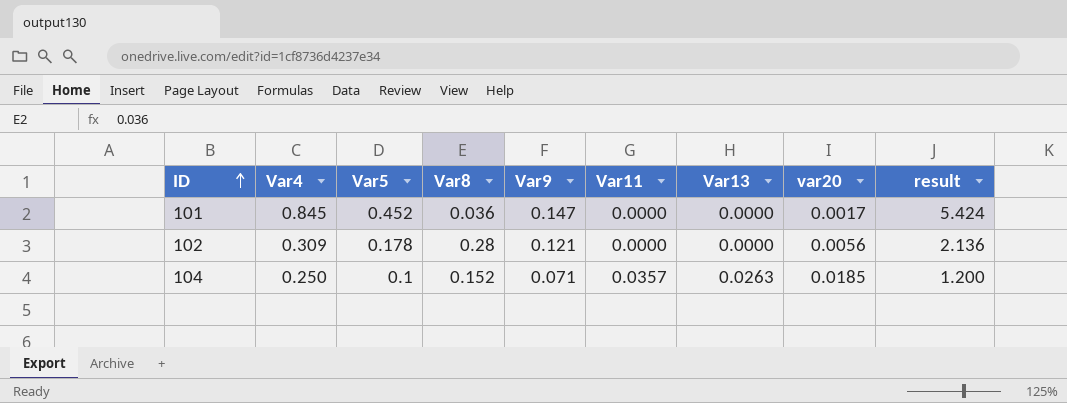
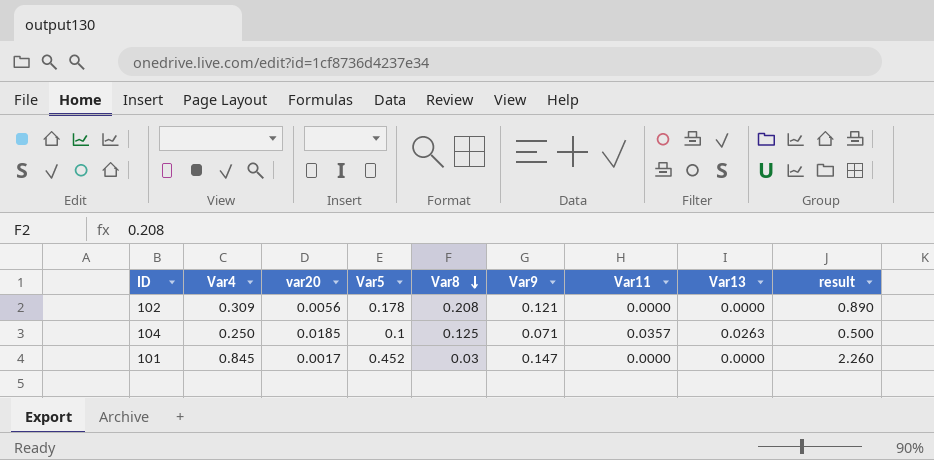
row order: ID ascending -> Var8 descending
column var20 | position: 8 -> 3
column result | formula: [Var5] * 12 -> [Var5] * 5
102 | Var8: 0.28 -> 0.208
104 | Var8: 0.152 -> 0.125
101 | Var8: 0.036 -> 0.03

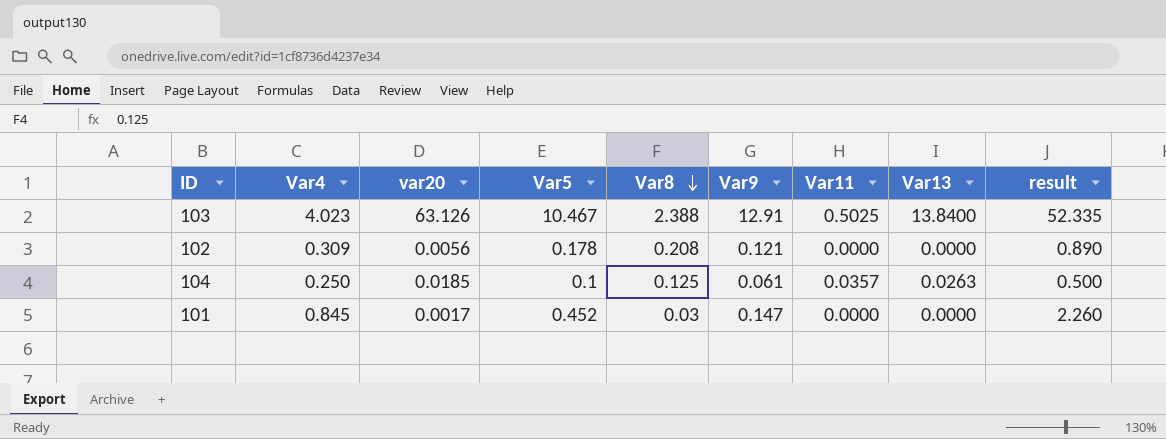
row 103: none -> 4.023 | 63.126 | 10.467 | 2.388 | 12.91 | 0.5025 | 13.8400 | 52.335
104 | Var9: 0.071 -> 0.061

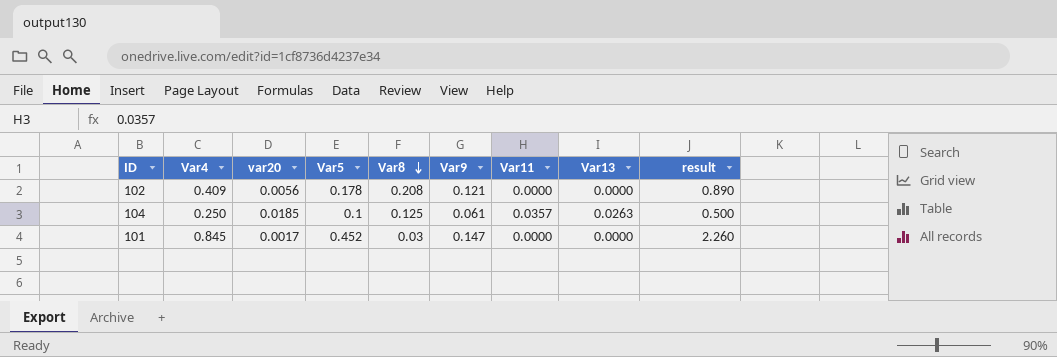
row 103: 4.023 | 63.126 | 10.467 | 2.388 | 12.91 | 0.5025 | 13.8400 | 52.335 -> none
102 | Var4: 0.309 -> 0.409

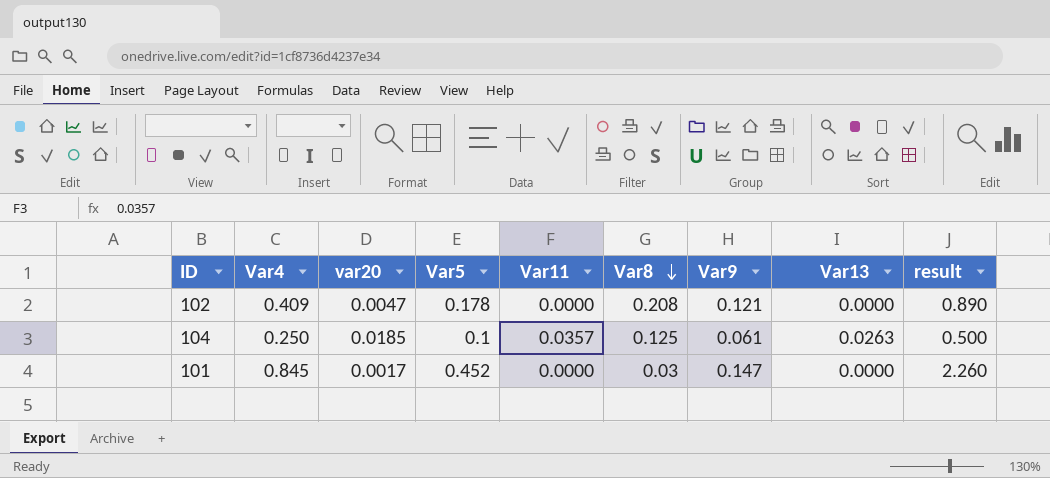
column Var11 | position: 7 -> 5
102 | var20: 0.0056 -> 0.0047

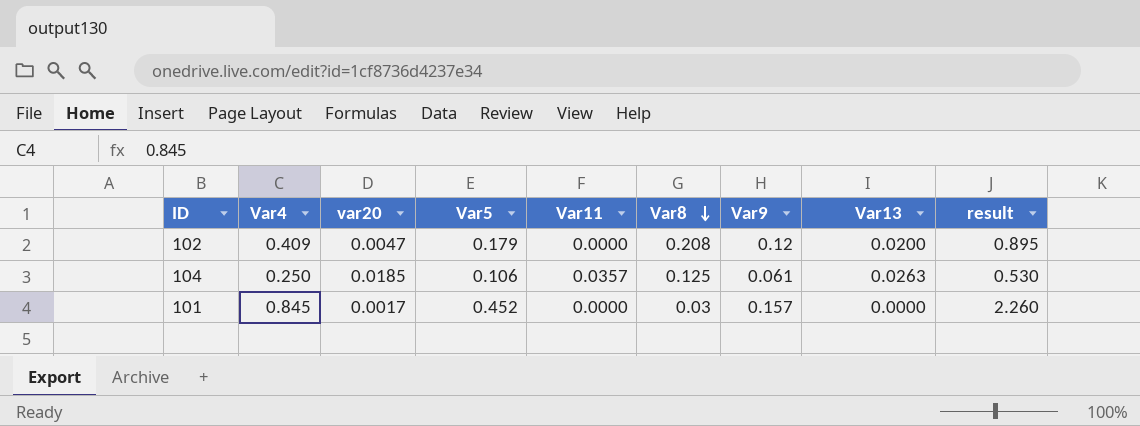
102 | Var5: 0.178 -> 0.179
102 | Var9: 0.121 -> 0.12
102 | Var13: 0.0000 -> 0.0200
102 | result: 0.890 -> 0.895
104 | Var5: 0.1 -> 0.106
104 | result: 0.500 -> 0.530
101 | Var9: 0.147 -> 0.157

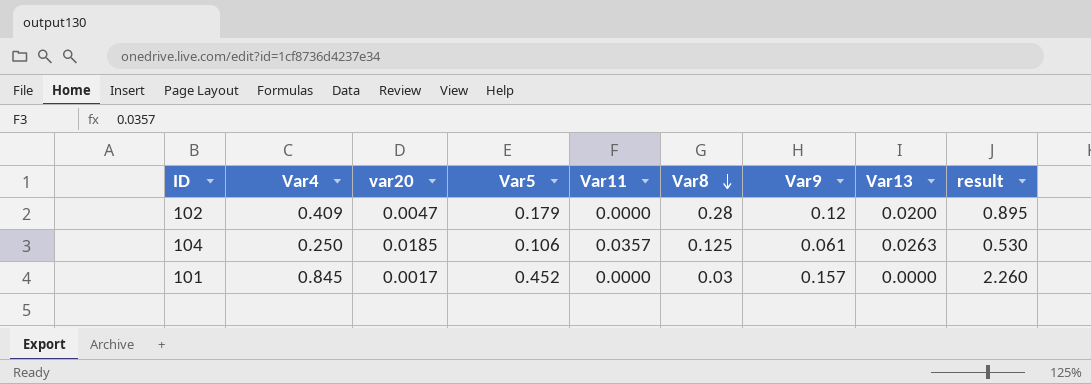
102 | Var8: 0.208 -> 0.28

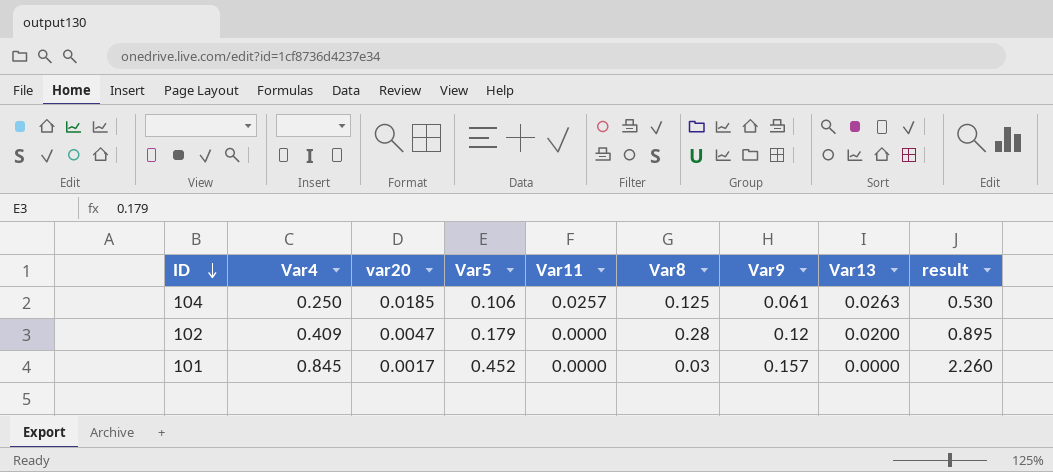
row order: Var8 descending -> ID descending
104 | Var11: 0.0357 -> 0.0257

